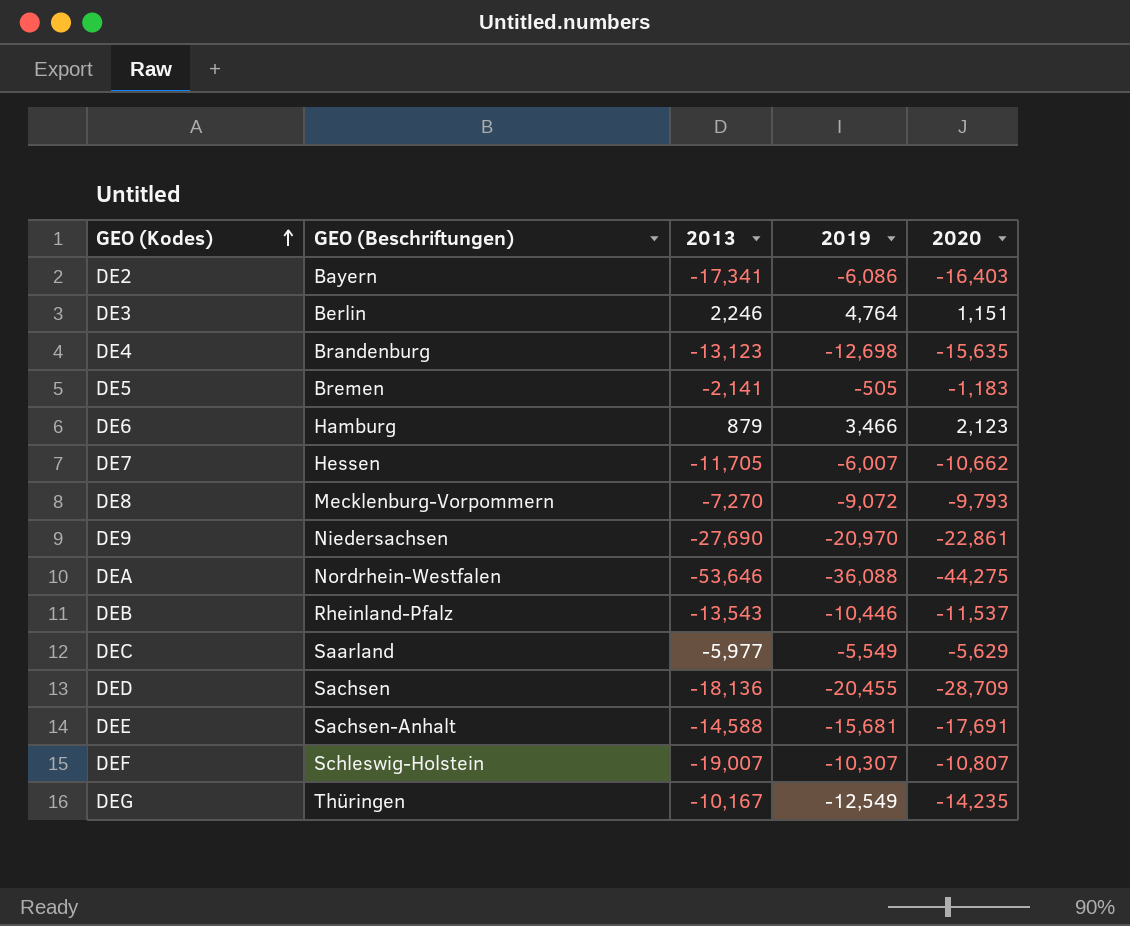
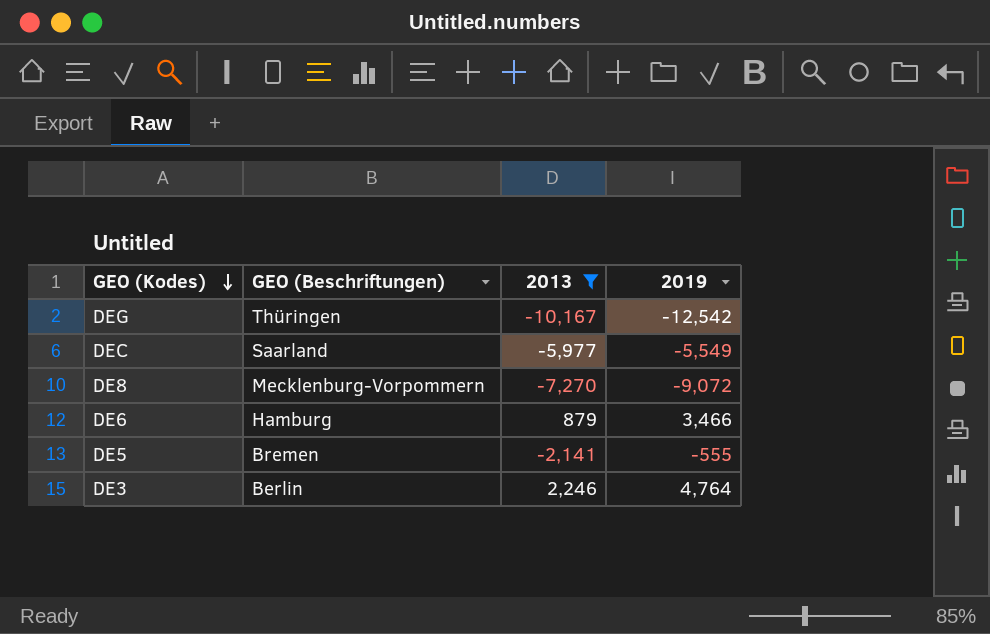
filter: none -> 2013 >= -10,167
row order: GEO (Kodes) ascending -> GEO (Kodes) descending
column 2020 | position: 5 -> none
DEG | 2019: -12,549 -> -12,542
DE5 | 2019: -505 -> -555

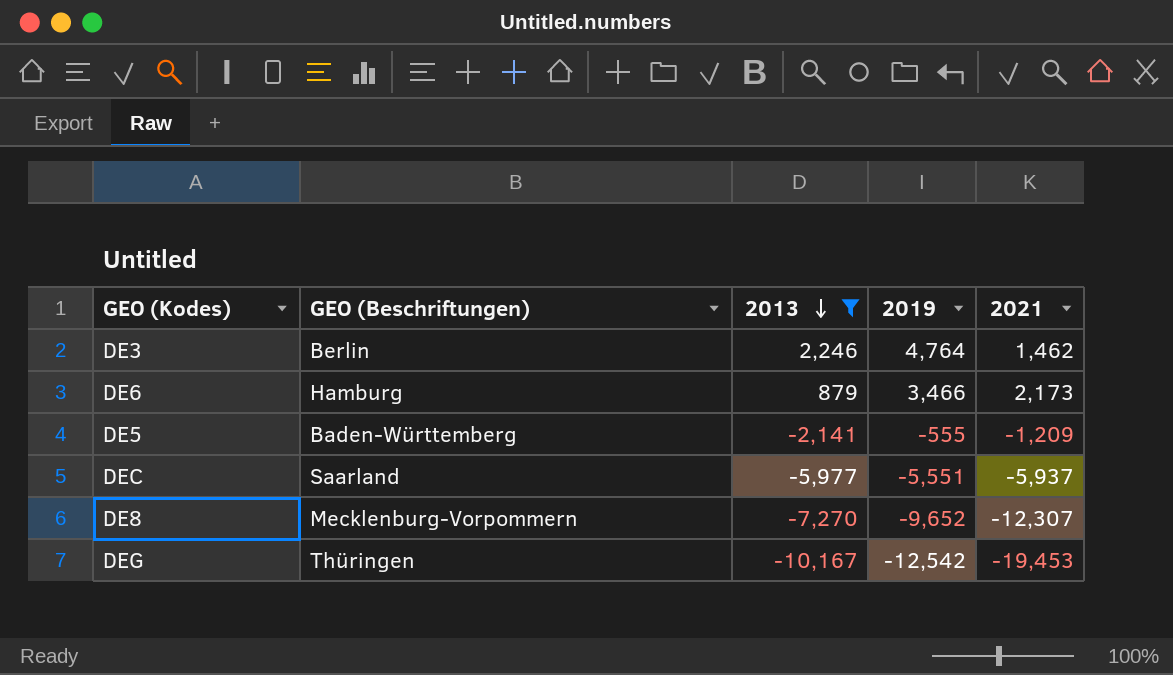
row order: GEO (Kodes) descending -> 2013 descending
column 2021 | position: none -> 5
DE5 | GEO (Beschriftungen): Bremen -> Baden-Württemberg
DEC | 2019: -5,549 -> -5,551
DE8 | 2019: -9,072 -> -9,652

